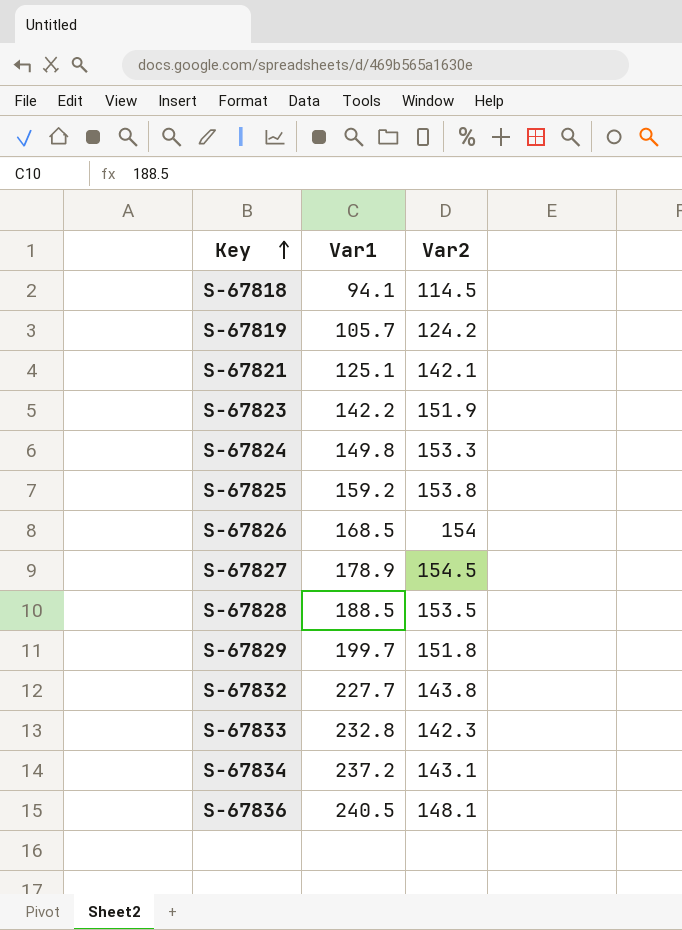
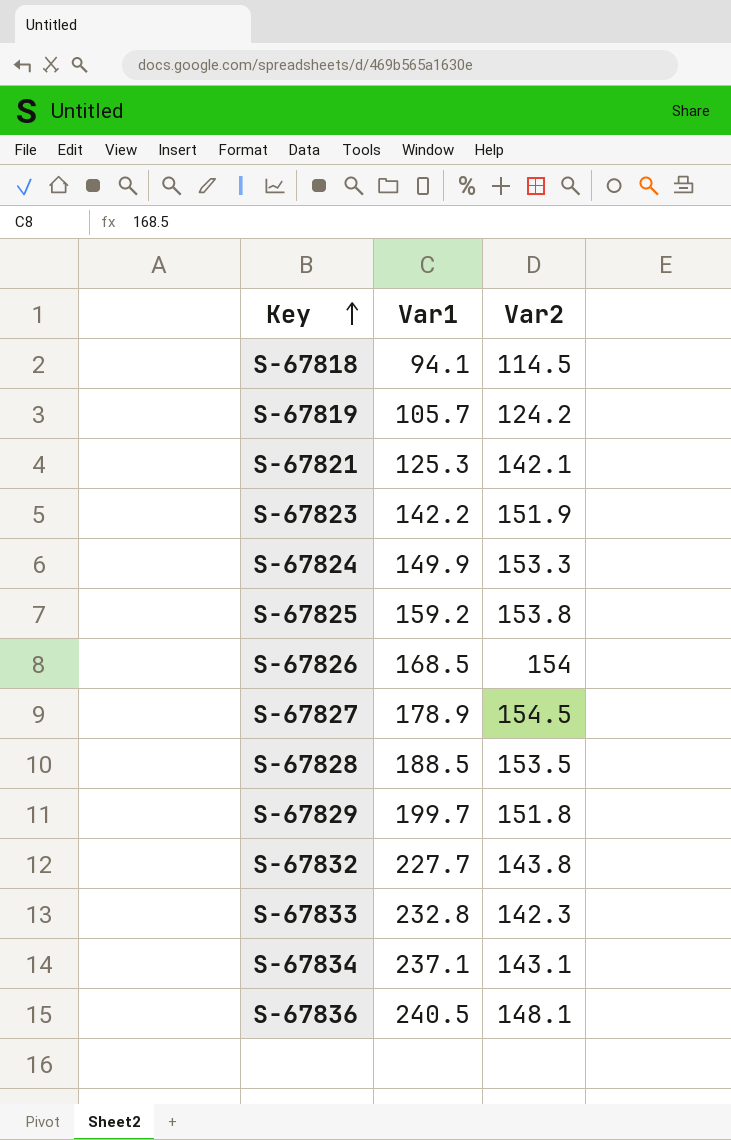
S-67821 | Var1: 125.1 -> 125.3
S-67824 | Var1: 149.8 -> 149.9
S-67834 | Var1: 237.2 -> 237.1

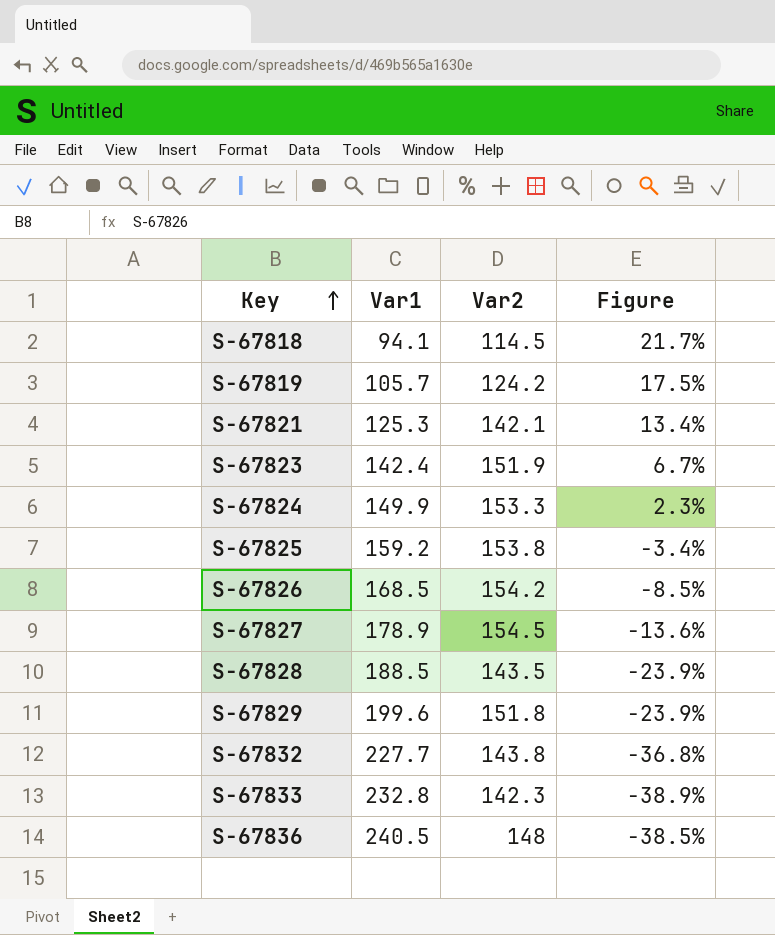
column Figure | formula: none -> ([Var2] - [Var1]) / [Var1]
row S-67834: 237.1 | 143.1 -> none
S-67823 | Var1: 142.2 -> 142.4
S-67826 | Var2: 154 -> 154.2
S-67828 | Var2: 153.5 -> 143.5
S-67829 | Var1: 199.7 -> 199.6
S-67836 | Var2: 148.1 -> 148

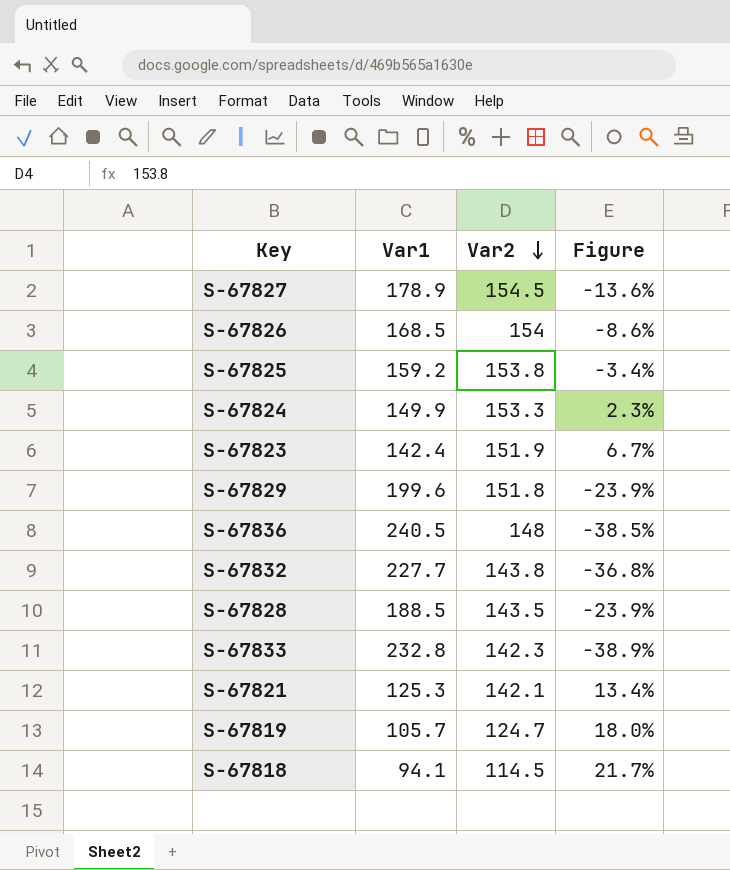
row order: Key ascending -> Var2 descending
S-67826 | Var2: 154.2 -> 154
S-67826 | Figure: -8.5% -> -8.6%
S-67819 | Var2: 124.2 -> 124.7
S-67819 | Figure: 17.5% -> 18.0%

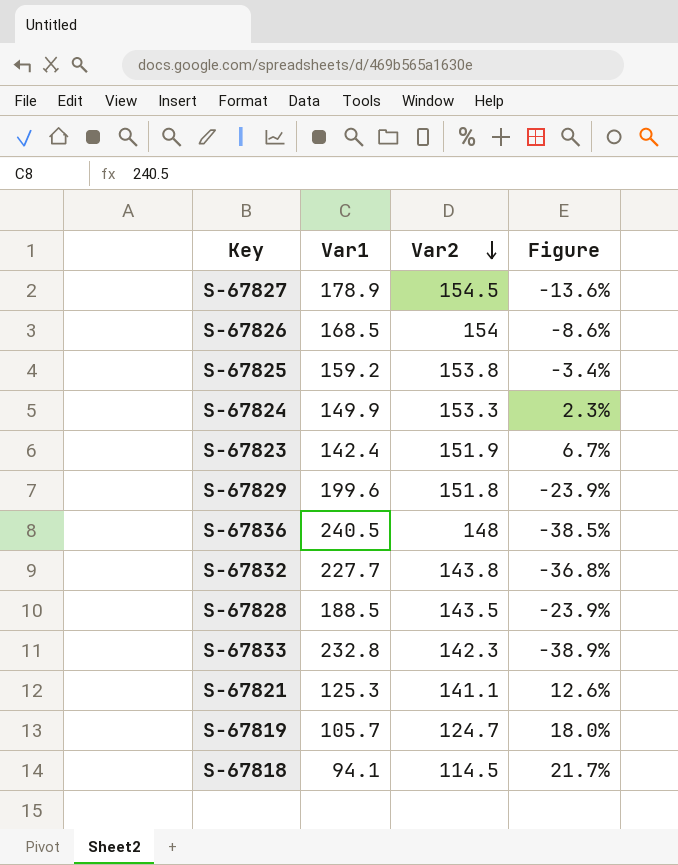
S-67821 | Var2: 142.1 -> 141.1
S-67821 | Figure: 13.4% -> 12.6%

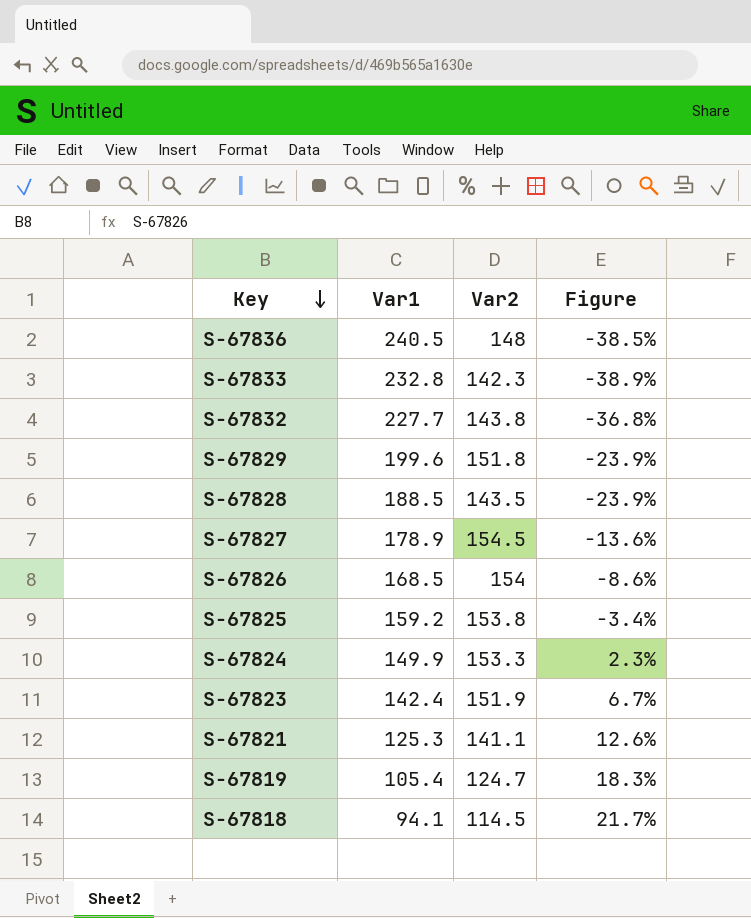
row order: Var2 descending -> Key descending
S-67819 | Var1: 105.7 -> 105.4
S-67819 | Figure: 18.0% -> 18.3%

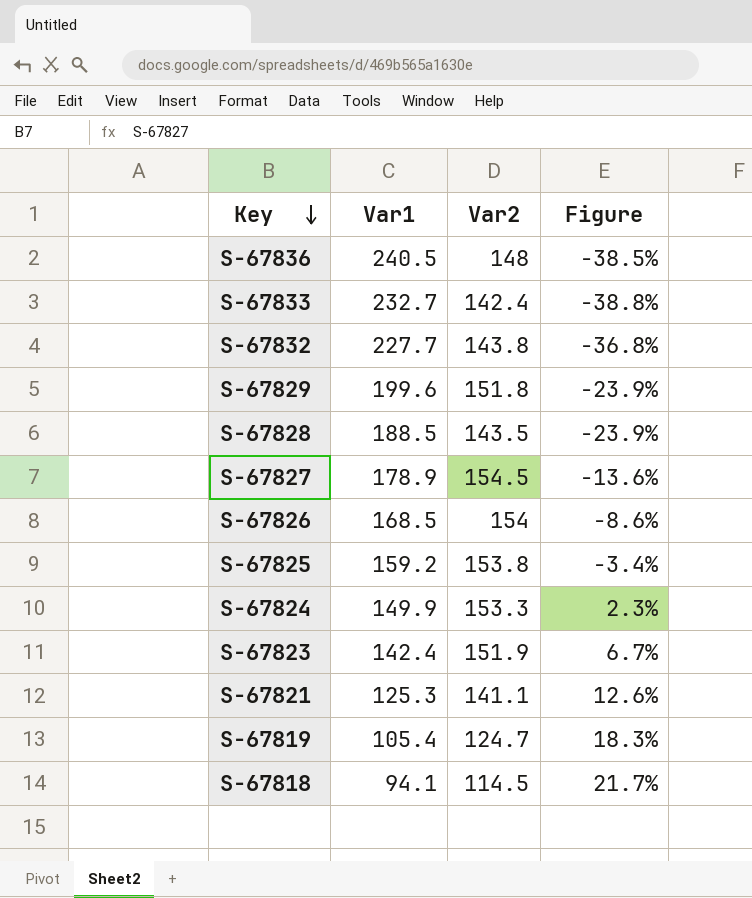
S-67833 | Var1: 232.8 -> 232.7
S-67833 | Var2: 142.3 -> 142.4
S-67833 | Figure: -38.9% -> -38.8%

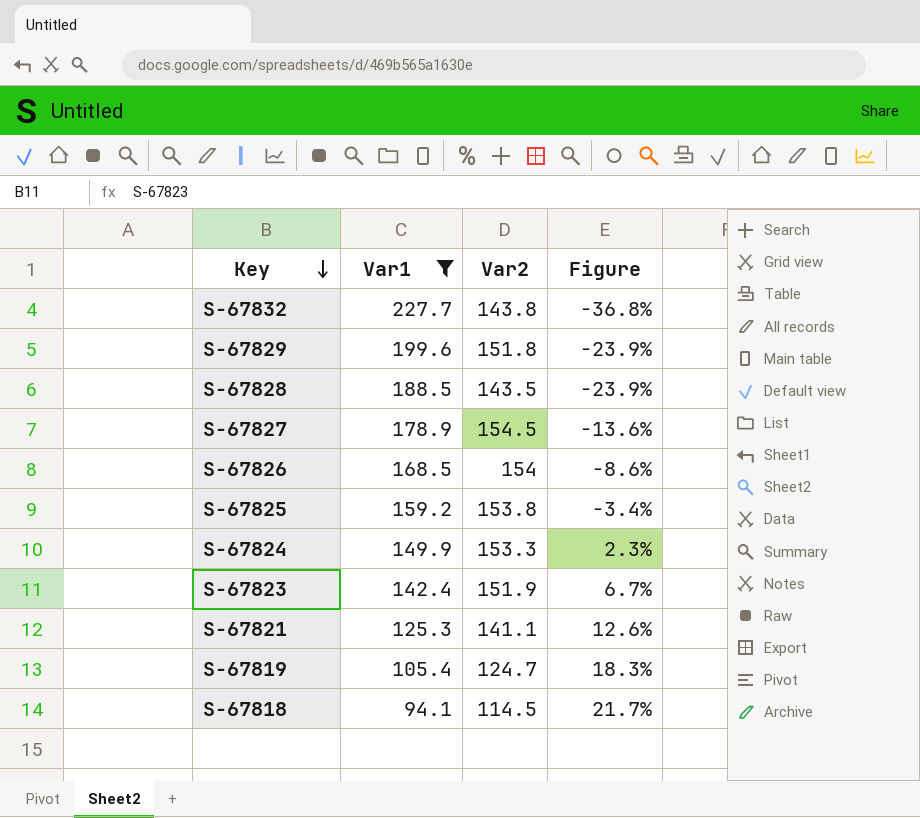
filter: none -> Var1 <= 227.7

